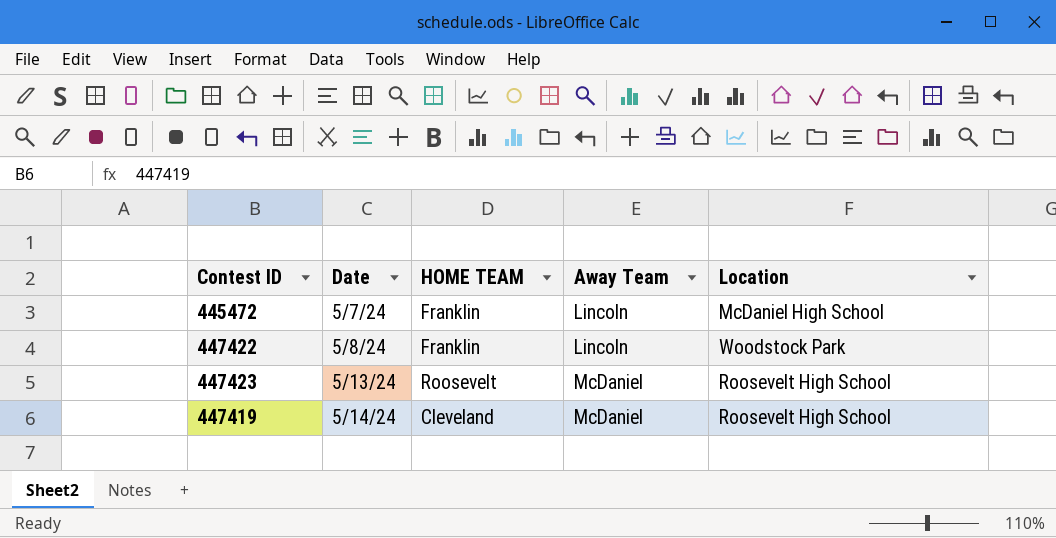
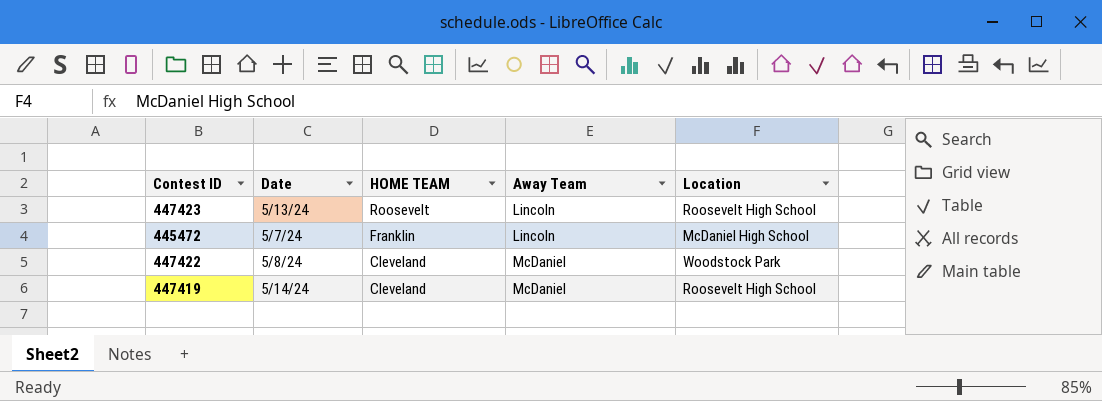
row order: Date ascending -> HOME TEAM descending
447423 | Away Team: McDaniel -> Lincoln
447422 | HOME TEAM: Franklin -> Cleveland
447422 | Away Team: Lincoln -> McDaniel

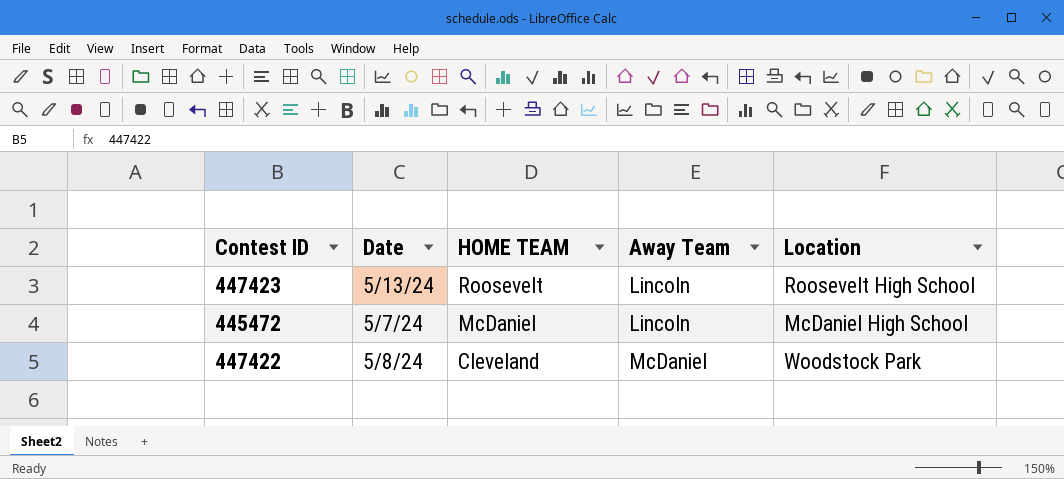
row 447419: 5/14/24 | Cleveland | McDaniel | Roosevelt High School -> none
445472 | HOME TEAM: Franklin -> McDaniel

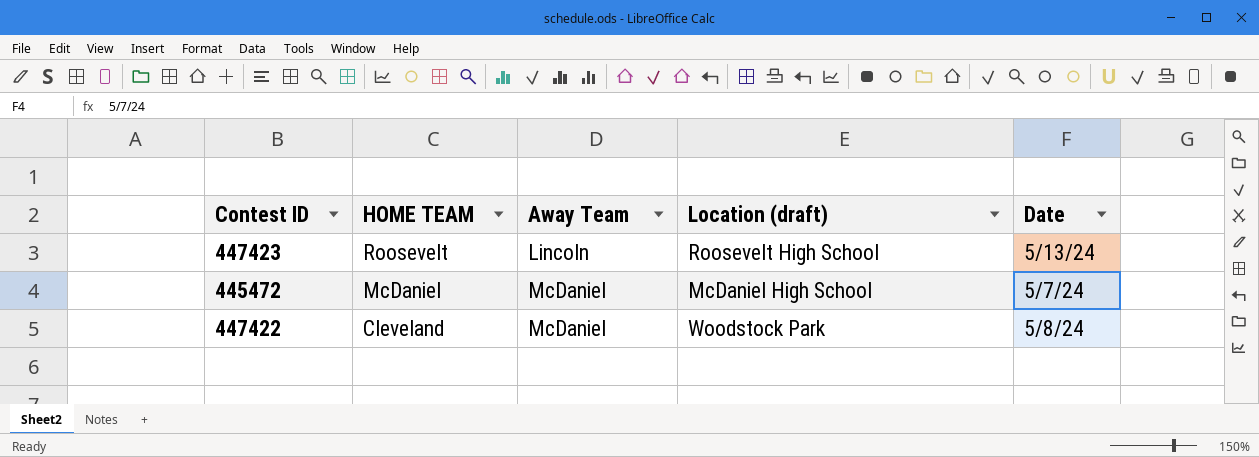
column name: Location -> Location (draft)
column Date | position: 2 -> 5
445472 | Away Team: Lincoln -> McDaniel

